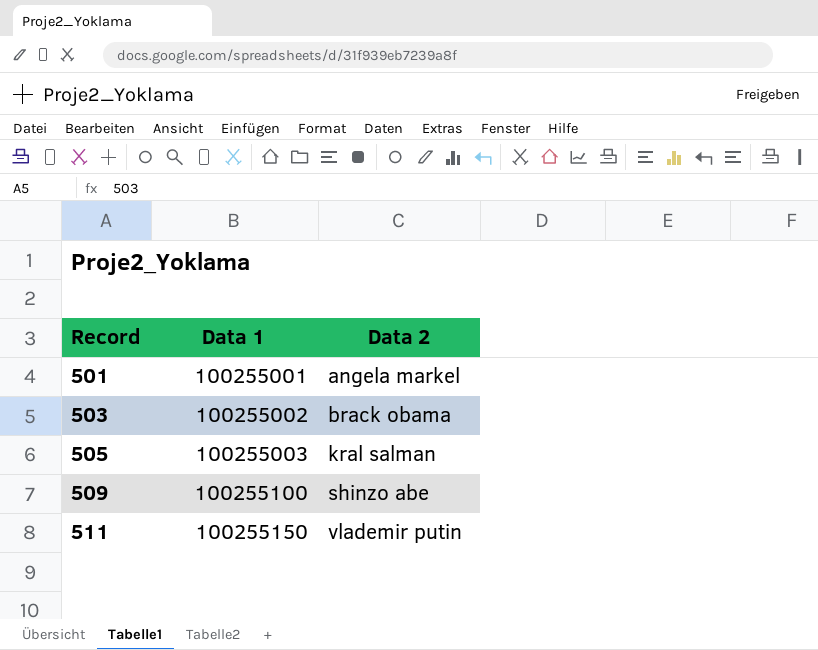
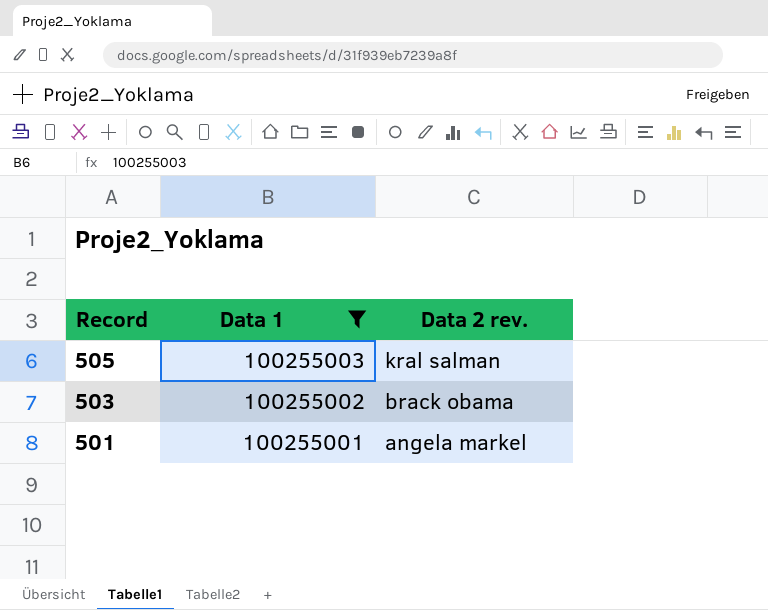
filter: none -> Data 1 <= 100255003
row order: Record ascending -> Record descending
column name: Data 2 -> Data 2 rev.

